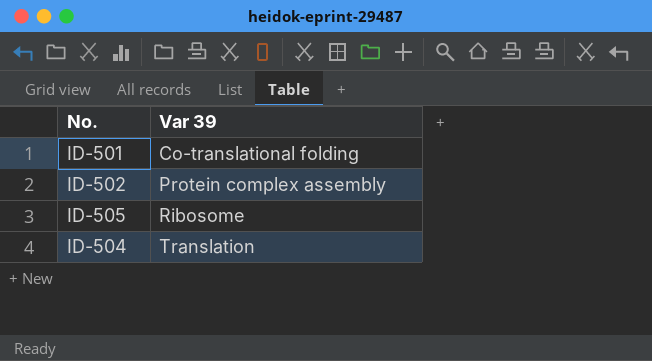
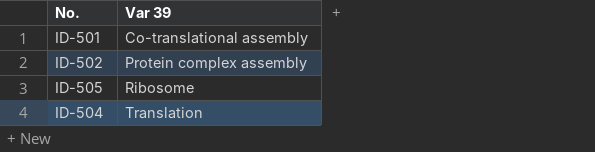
ID-501 | Var 39: Co-translational folding -> Co-translational assembly

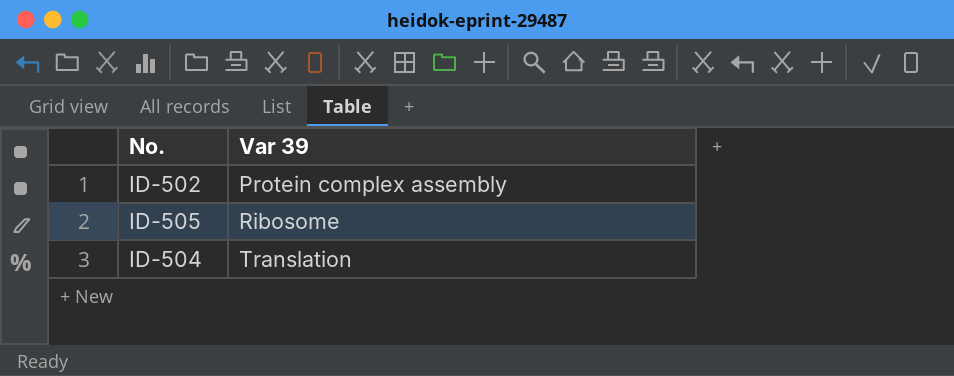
row ID-501: Co-translational assembly -> none

